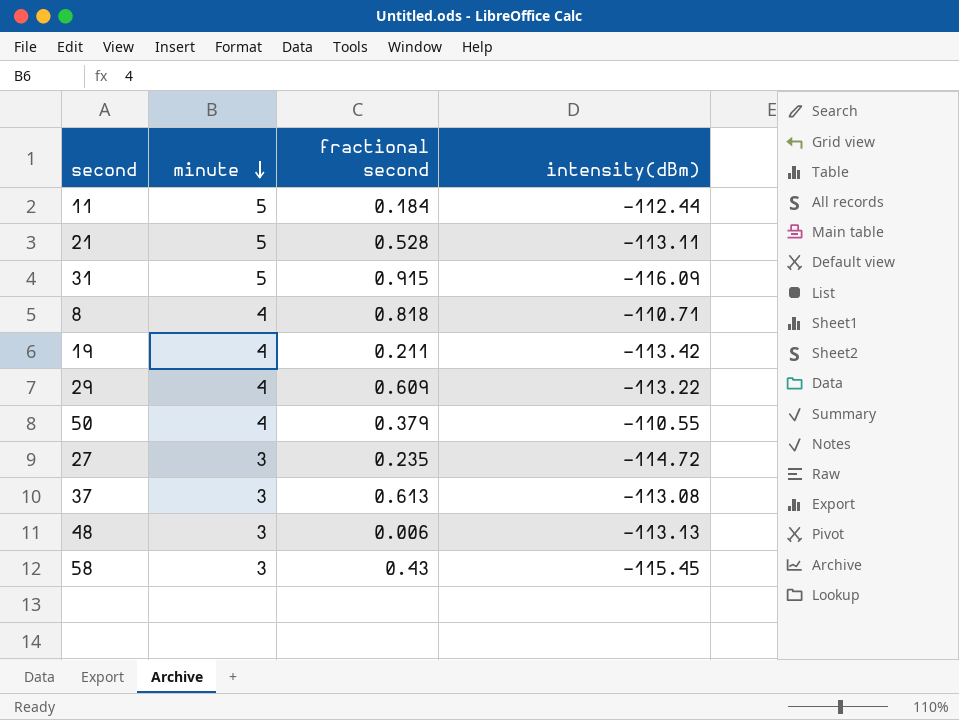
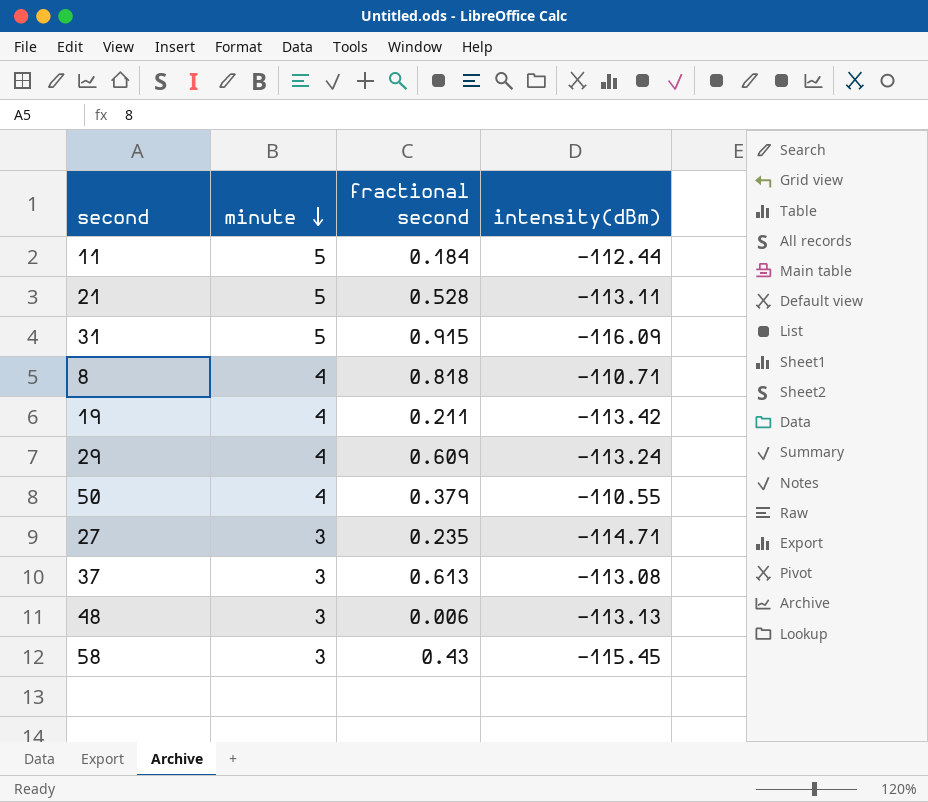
29 | intensity(dBm): -113.22 -> -113.24
27 | intensity(dBm): -114.72 -> -114.71

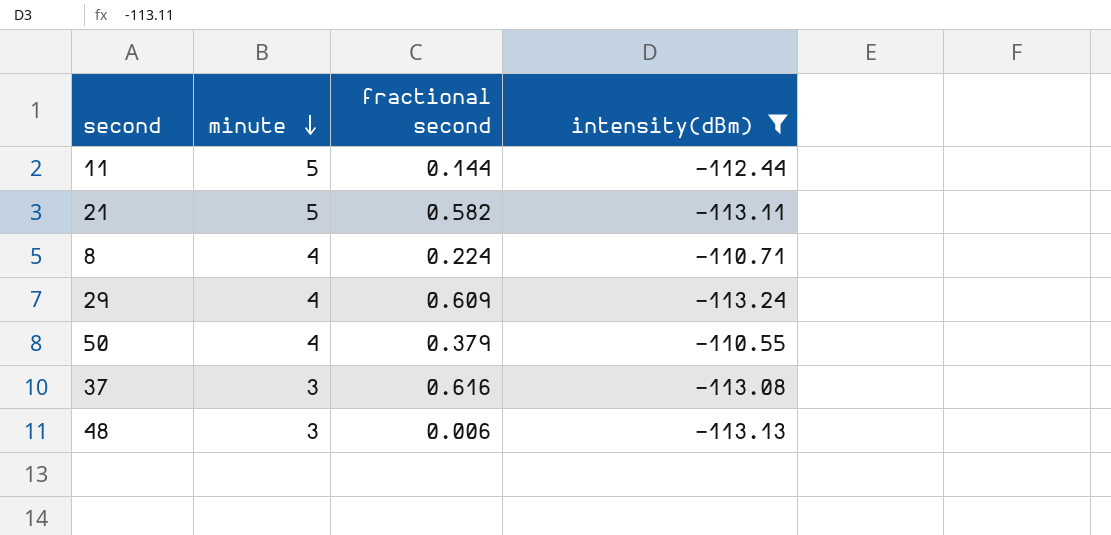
filter: none -> intensity(dBm) >= -113.24
11 | fractional second: 0.184 -> 0.144
21 | fractional second: 0.528 -> 0.582
8 | fractional second: 0.818 -> 0.224
37 | fractional second: 0.613 -> 0.616

